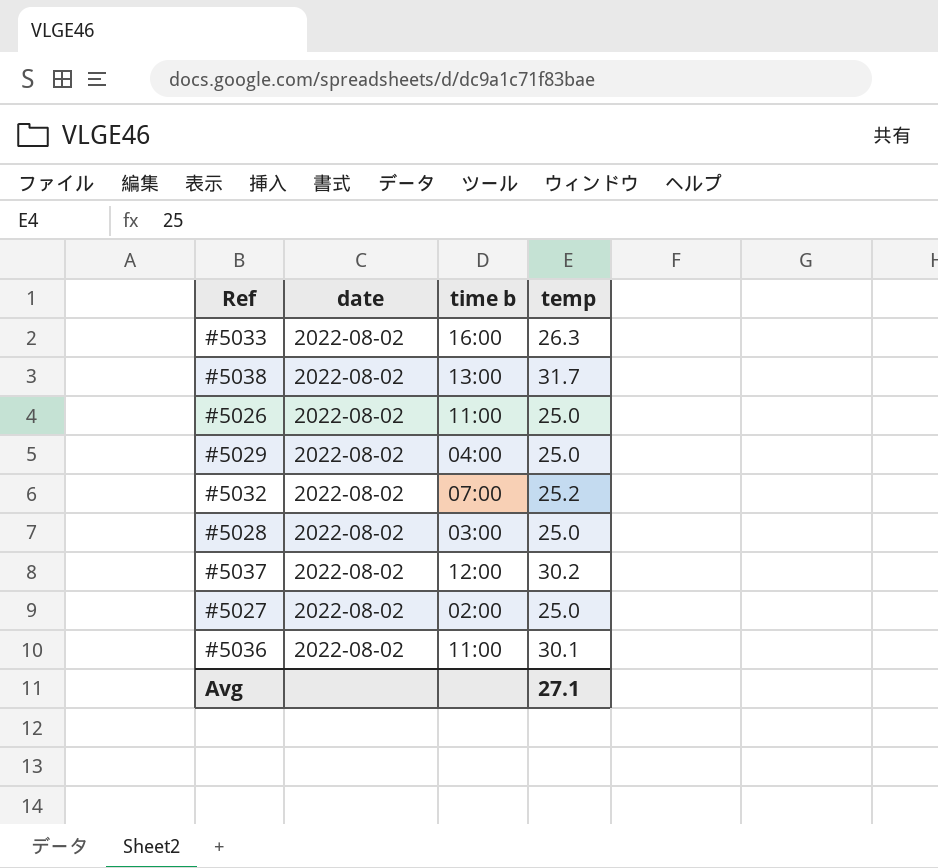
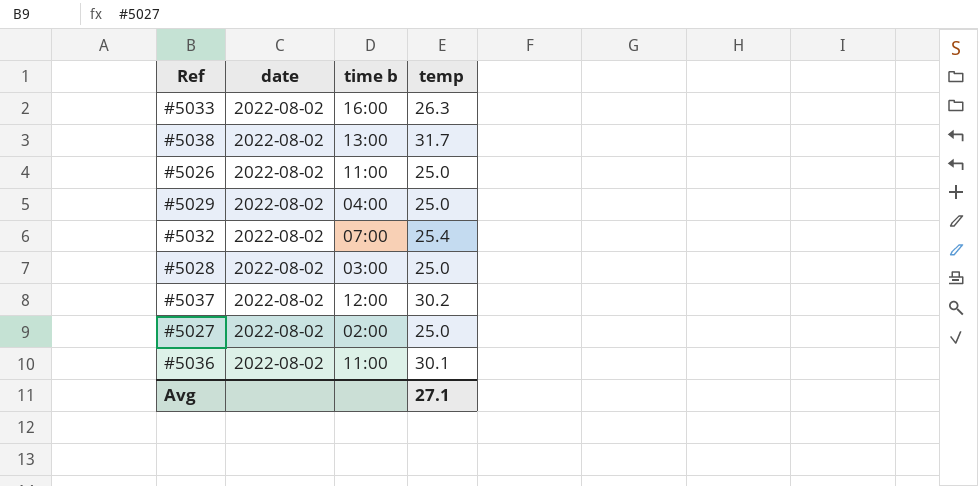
#5032 | temp: 25.2 -> 25.4

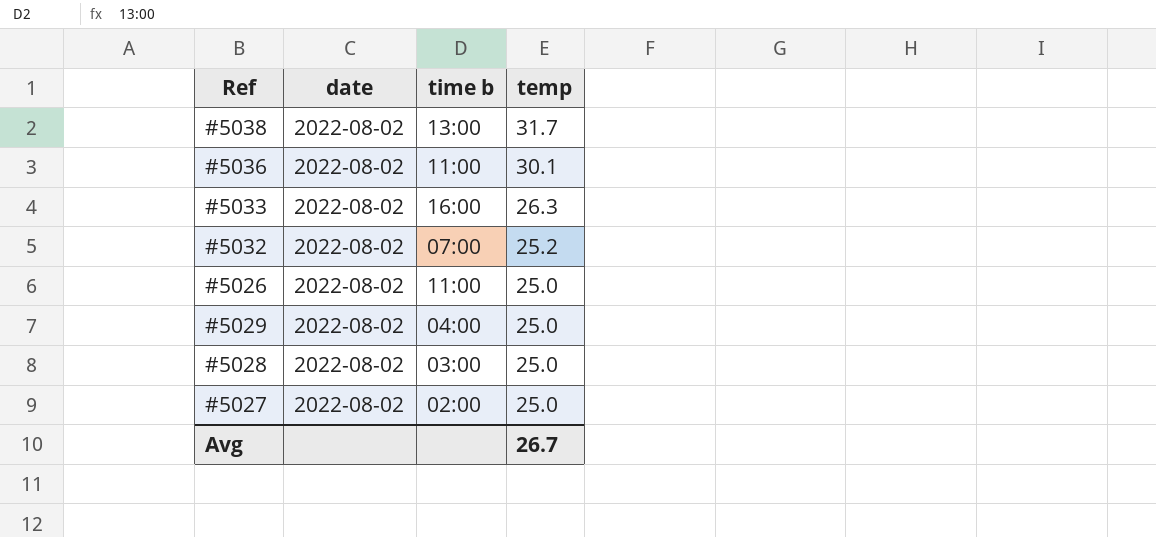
row order: none -> temp descending
row #5037: 2022-08-02 | 12:00 | 30.2 -> none
#5032 | temp: 25.4 -> 25.2
Avg | temp: 27.1 -> 26.7

